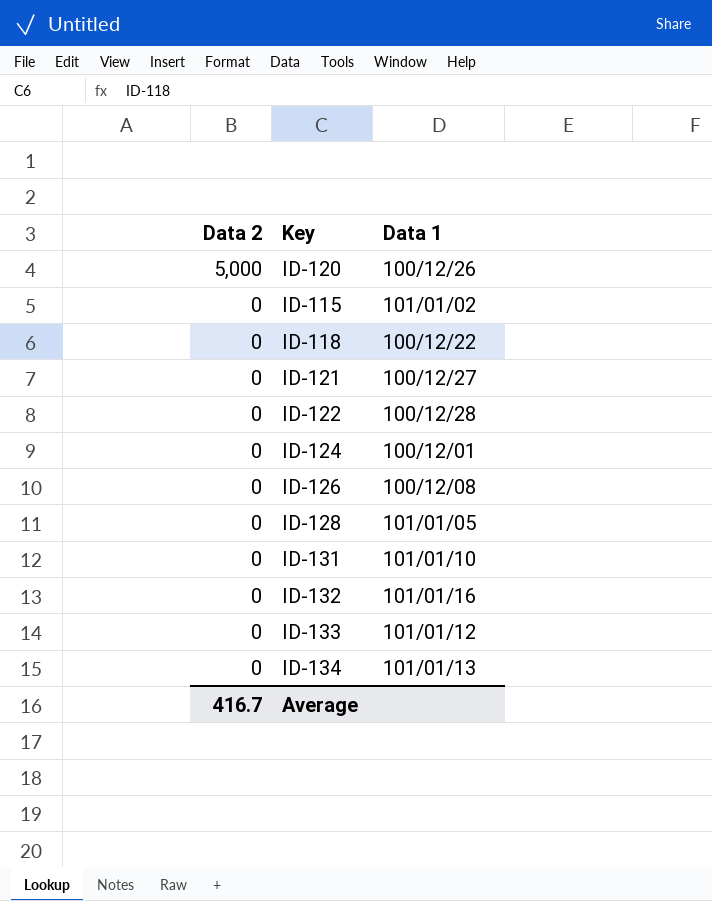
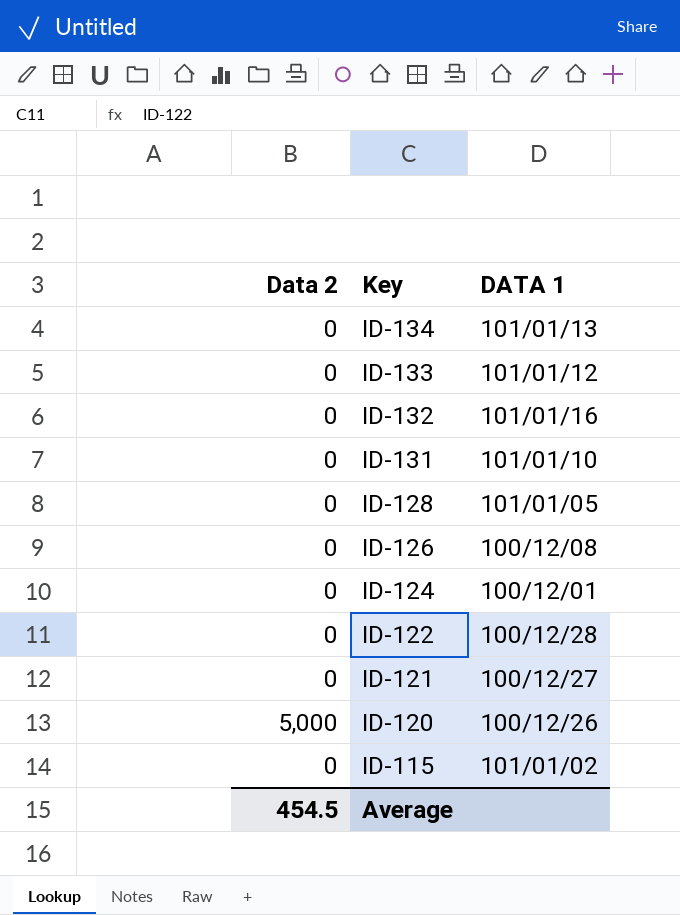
row order: Data 2 descending -> Key descending
column name: Data 1 -> DATA 1
row ID-118: 0 | 100/12/22 -> none
Average | Data 2: 416.7 -> 454.5

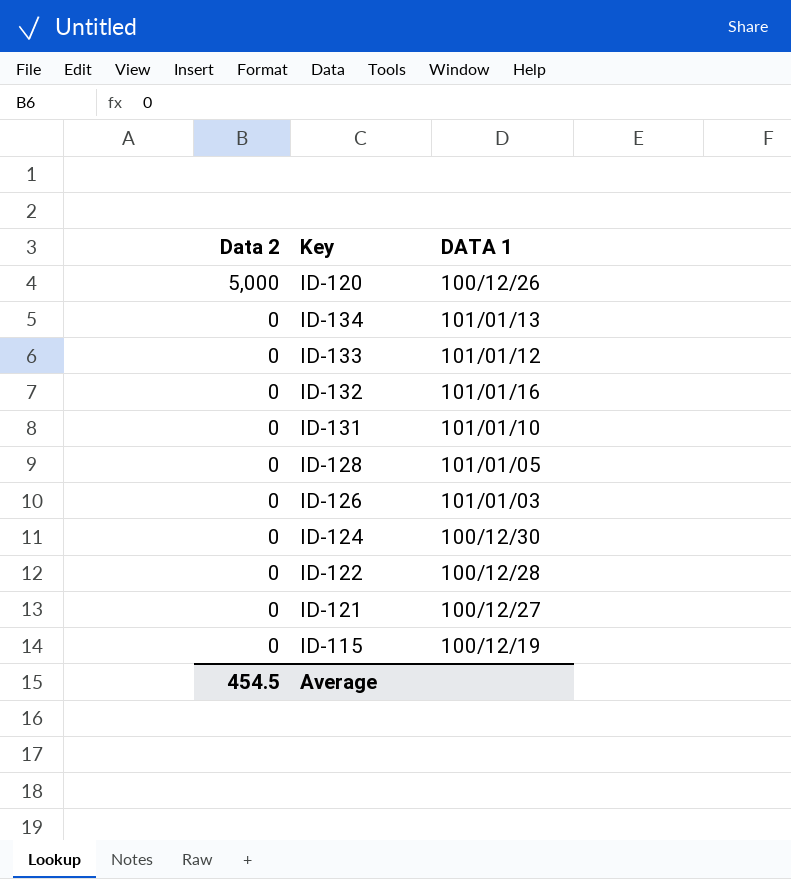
row order: Key descending -> Data 2 descending
ID-126 | DATA 1: 100/12/08 -> 101/01/03
ID-124 | DATA 1: 100/12/01 -> 100/12/30
ID-115 | DATA 1: 101/01/02 -> 100/12/19

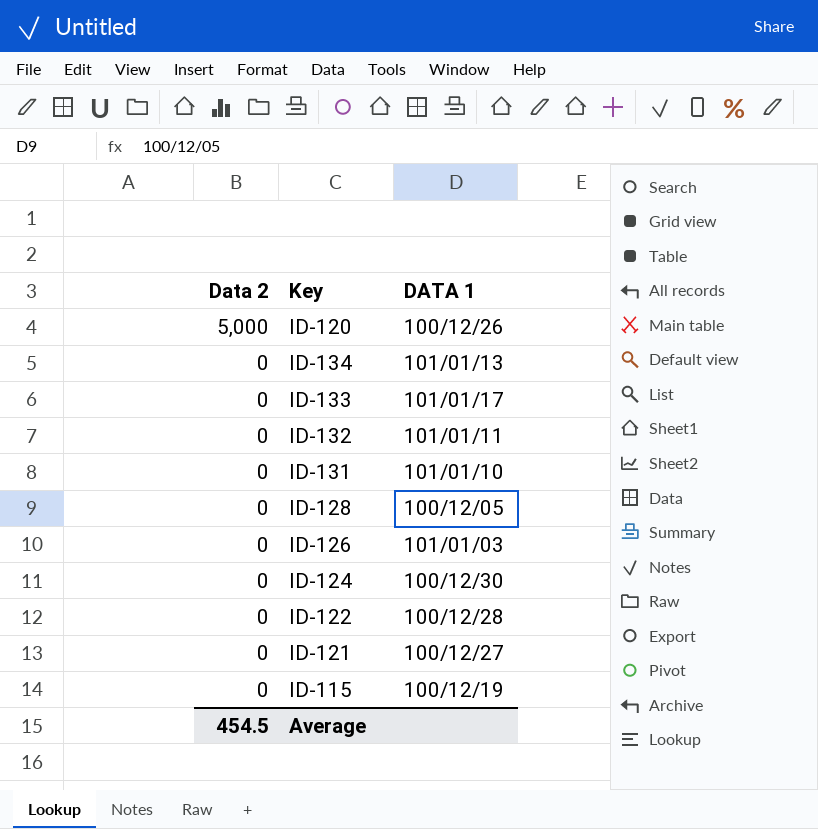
ID-133 | DATA 1: 101/01/12 -> 101/01/17
ID-132 | DATA 1: 101/01/16 -> 101/01/11
ID-128 | DATA 1: 101/01/05 -> 100/12/05

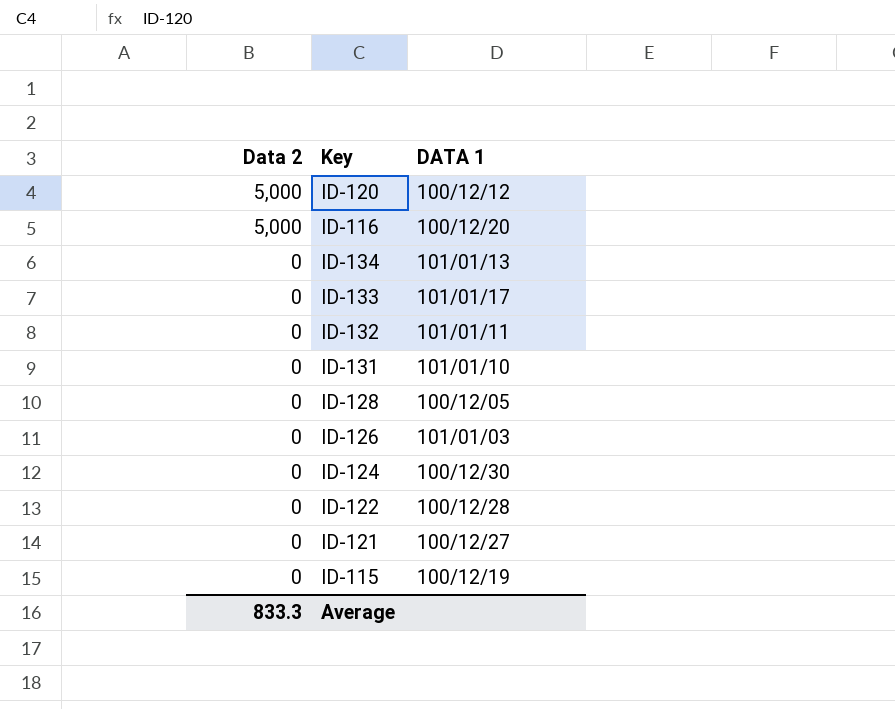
ID-120 | DATA 1: 100/12/26 -> 100/12/12
row ID-116: none -> 5,000 | 100/12/20
Average | Data 2: 454.5 -> 833.3

